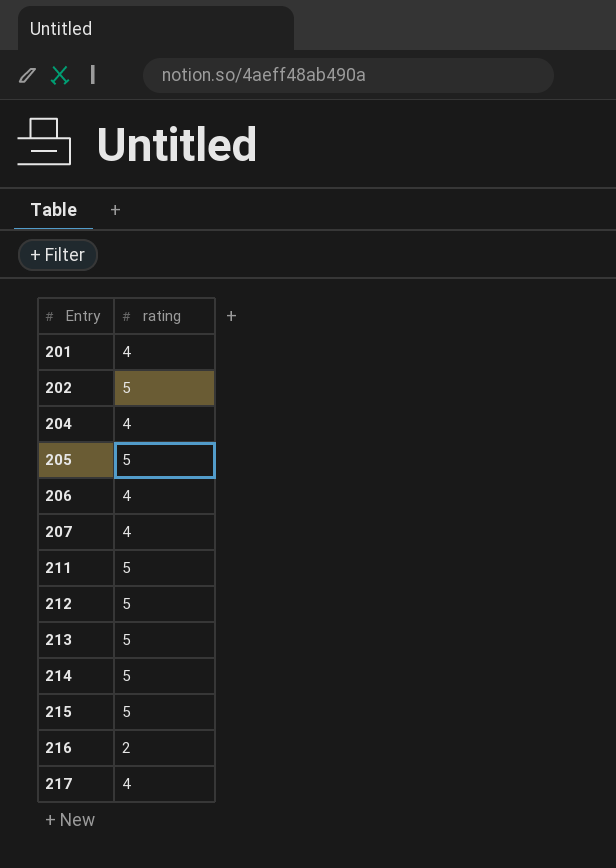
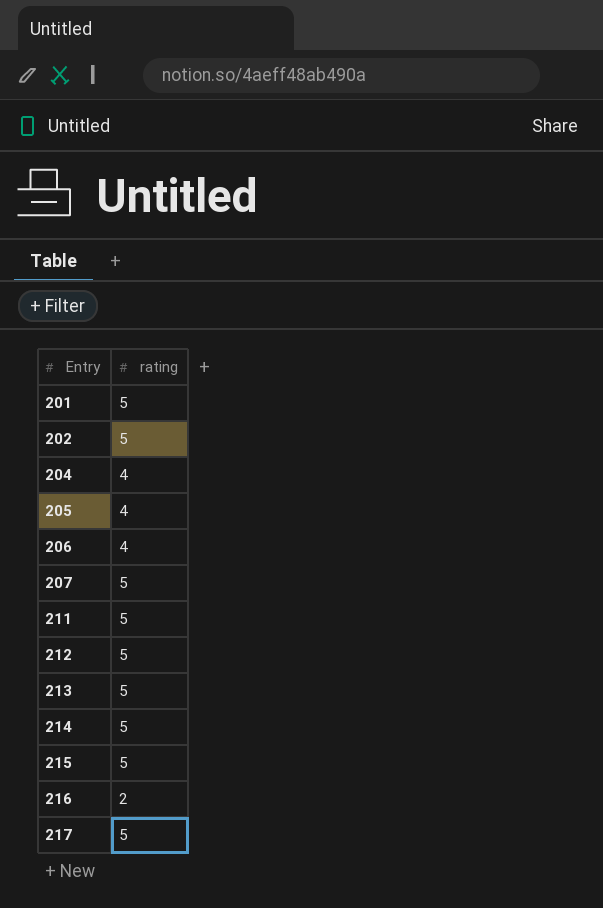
201 | rating: 4 -> 5
205 | rating: 5 -> 4
207 | rating: 4 -> 5
217 | rating: 4 -> 5

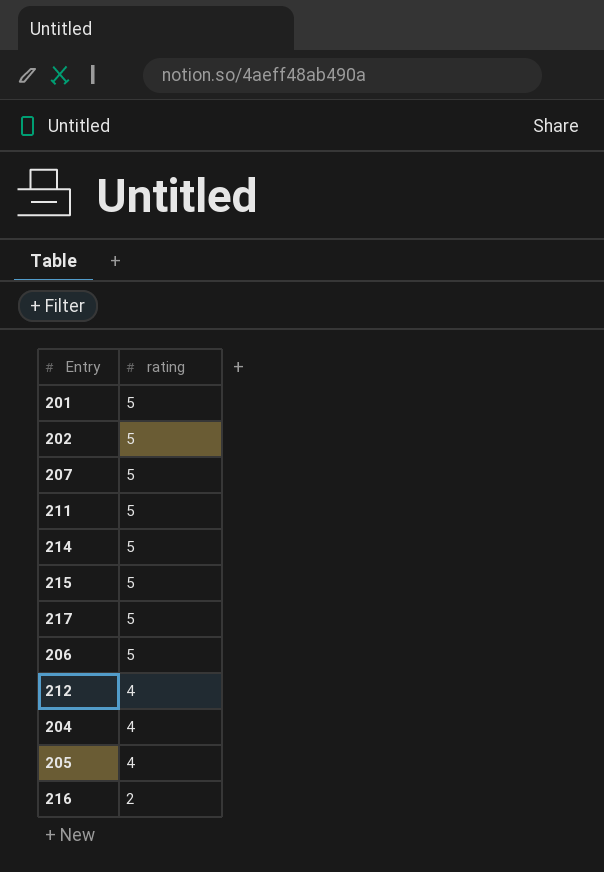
row order: Entry ascending -> rating descending
row 213: 5 -> none
206 | rating: 4 -> 5
212 | rating: 5 -> 4

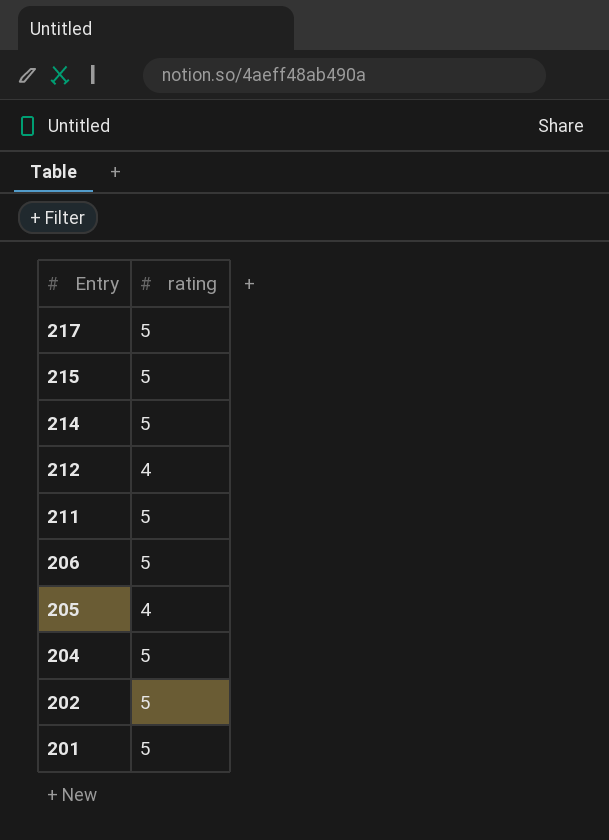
row order: rating descending -> Entry descending
row 207: 5 -> none
row 216: 2 -> none
204 | rating: 4 -> 5

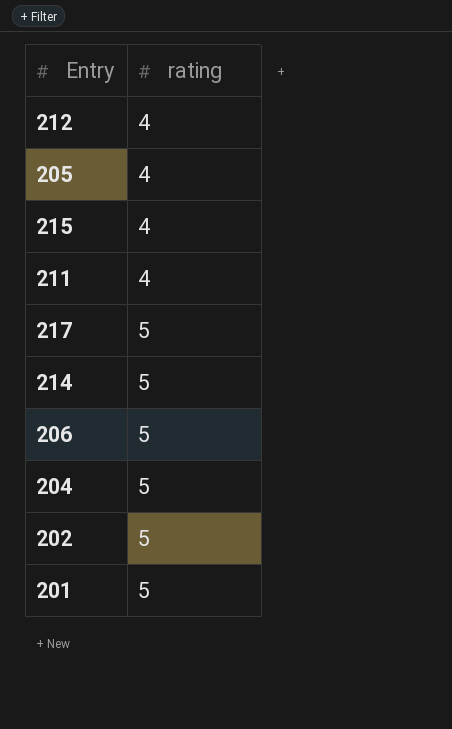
row order: Entry descending -> rating ascending
215 | rating: 5 -> 4
211 | rating: 5 -> 4

